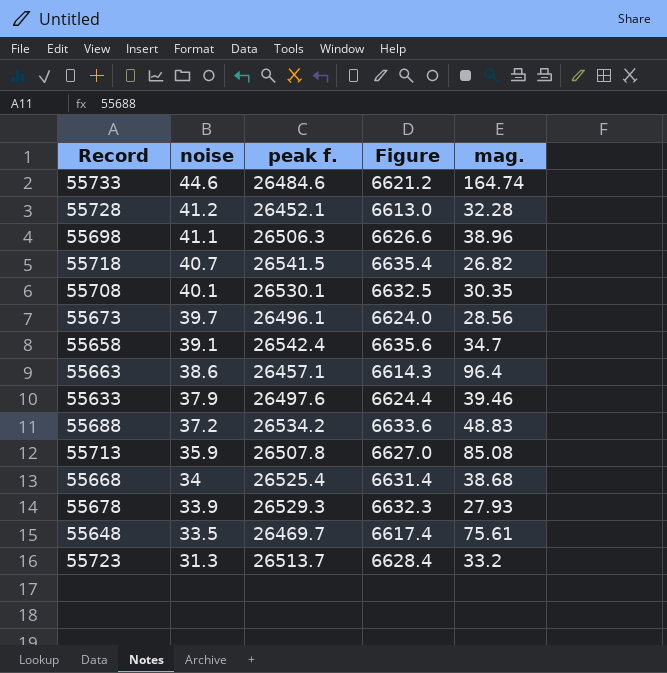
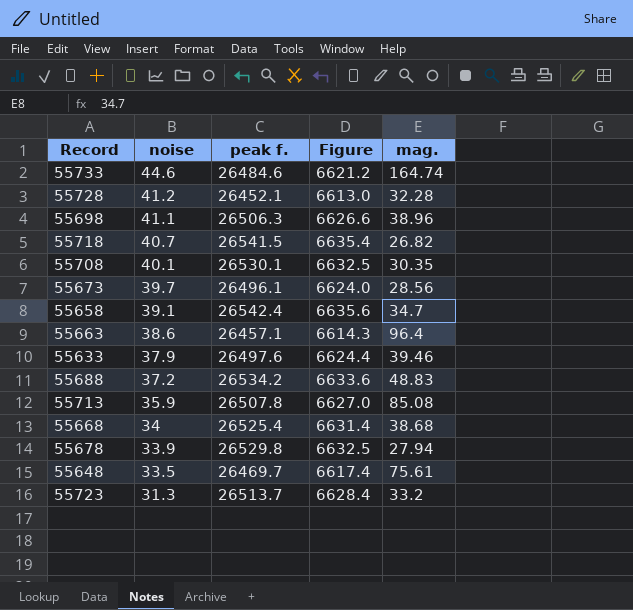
55678 | peak f.: 26529.3 -> 26529.8
55678 | Figure: 6632.3 -> 6632.5
55678 | mag.: 27.93 -> 27.94

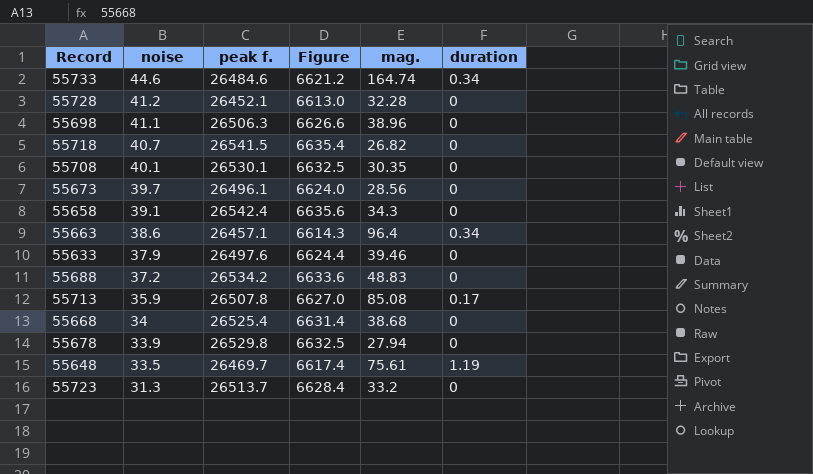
column duration | position: none -> 6
55658 | mag.: 34.7 -> 34.3

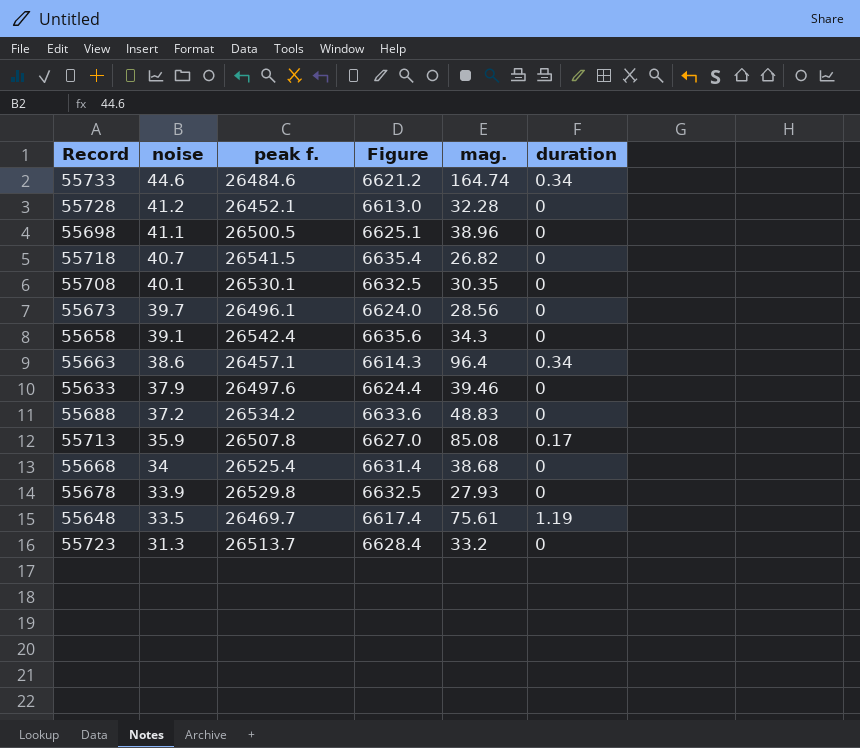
55698 | peak f.: 26506.3 -> 26500.5
55698 | Figure: 6626.6 -> 6625.1
55678 | mag.: 27.94 -> 27.93

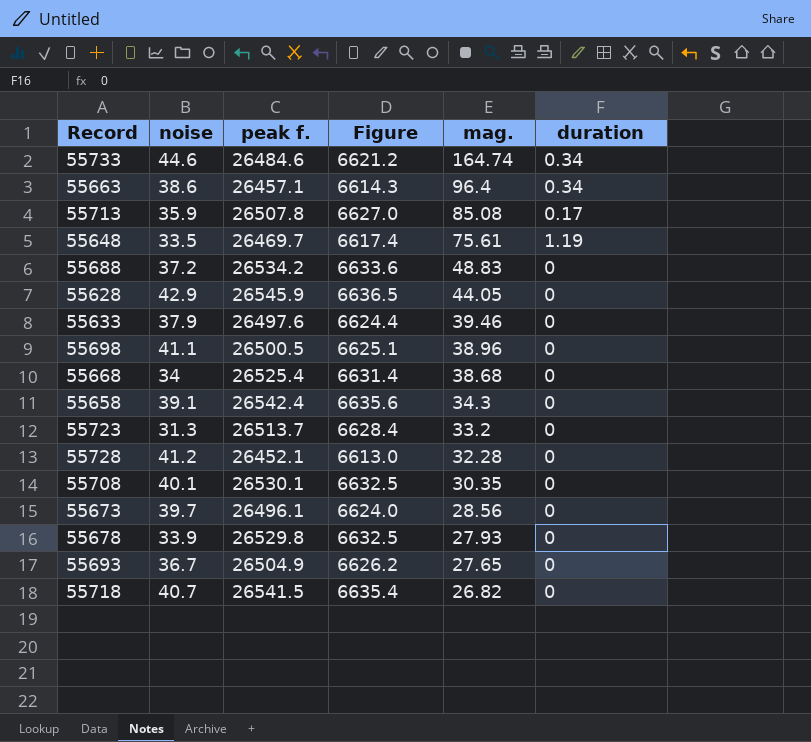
row order: noise descending -> mag. descending
row 55628: none -> 42.9 | 26545.9 | 6636.5 | 44.05 | 0
row 55693: none -> 36.7 | 26504.9 | 6626.2 | 27.65 | 0

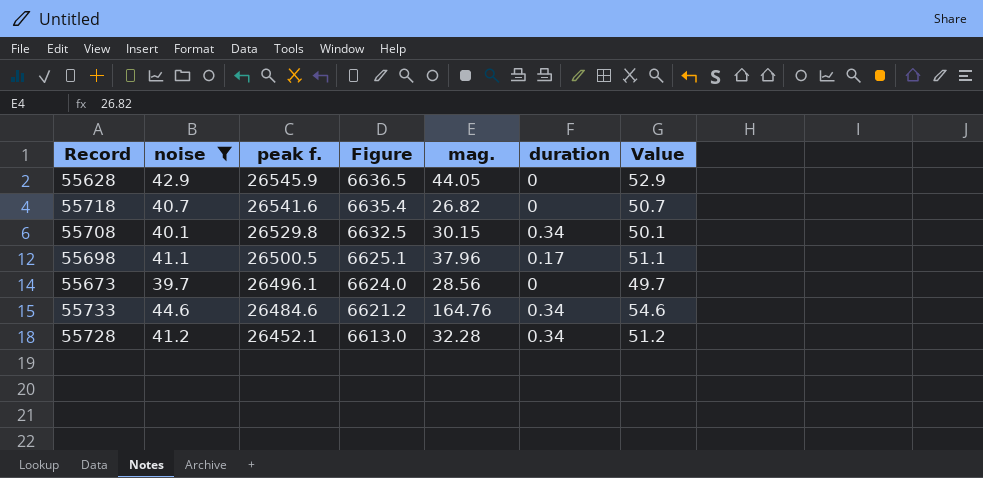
filter: none -> noise >= 39.7
row order: mag. descending -> peak f. descending
column Value | formula: none -> [noise] + 10
55718 | peak f.: 26541.5 -> 26541.6
55708 | peak f.: 26530.1 -> 26529.8
55708 | mag.: 30.35 -> 30.15
55708 | duration: 0 -> 0.34
55698 | mag.: 38.96 -> 37.96
55698 | duration: 0 -> 0.17
55733 | mag.: 164.74 -> 164.76
55728 | duration: 0 -> 0.34

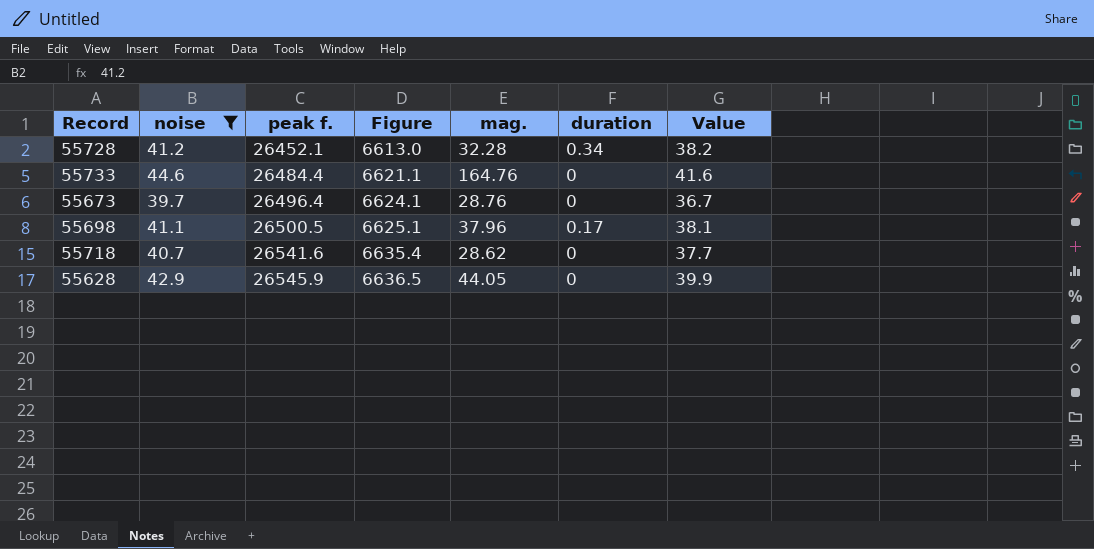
row order: peak f. descending -> peak f. ascending
column Value | formula: [noise] + 10 -> [noise] - 3
row 55708: 40.1 | 26529.8 | 6632.5 | 30.15 | 0.34 | 50.1 -> none
55733 | peak f.: 26484.6 -> 26484.4
55733 | Figure: 6621.2 -> 6621.1
55733 | duration: 0.34 -> 0
55673 | peak f.: 26496.1 -> 26496.4
55673 | Figure: 6624.0 -> 6624.1
55673 | mag.: 28.56 -> 28.76
55718 | mag.: 26.82 -> 28.62

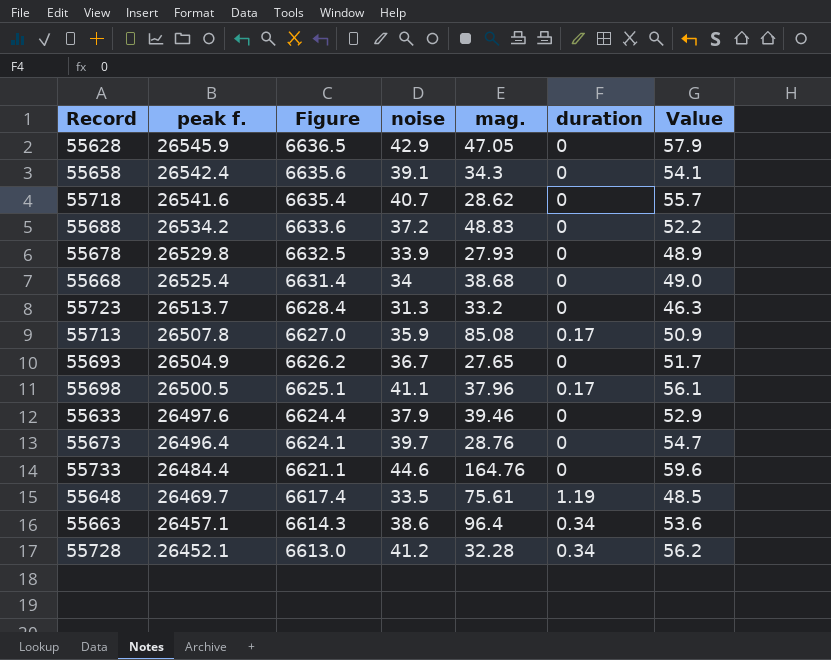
filter: noise >= 39.7 -> none
row order: peak f. ascending -> peak f. descending
column noise | position: 2 -> 4
column Value | formula: [noise] - 3 -> [noise] + 15
55628 | mag.: 44.05 -> 47.05

